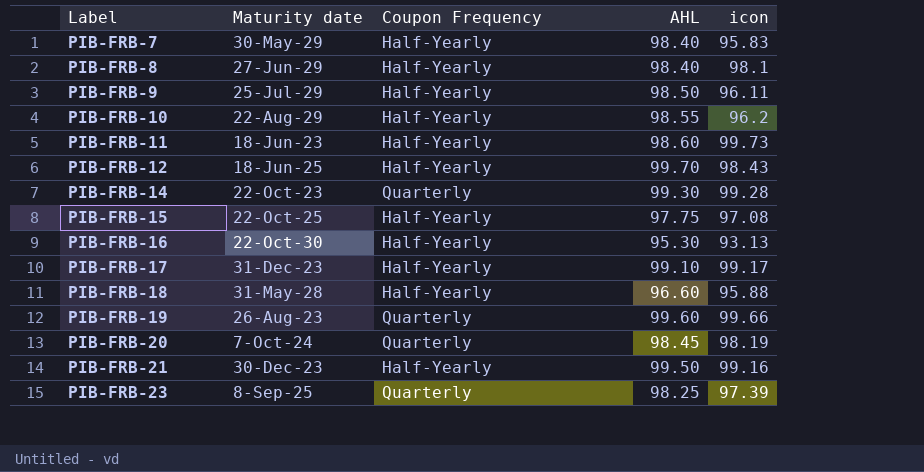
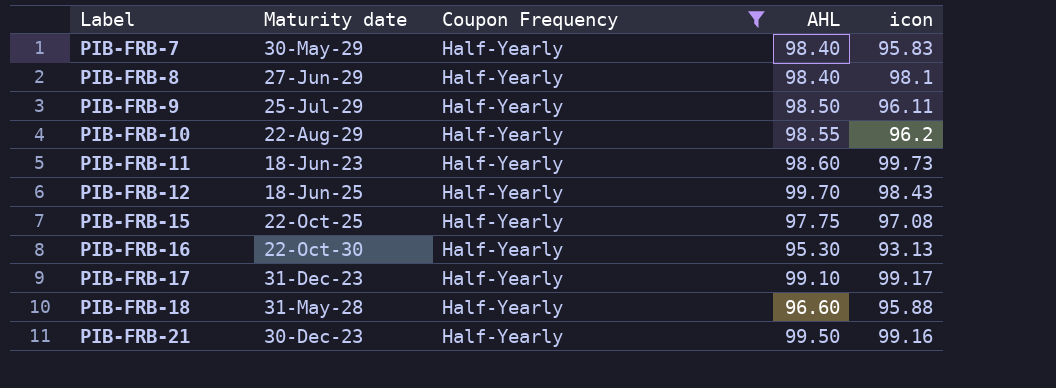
filter: none -> Coupon Frequency = Half-Yearly

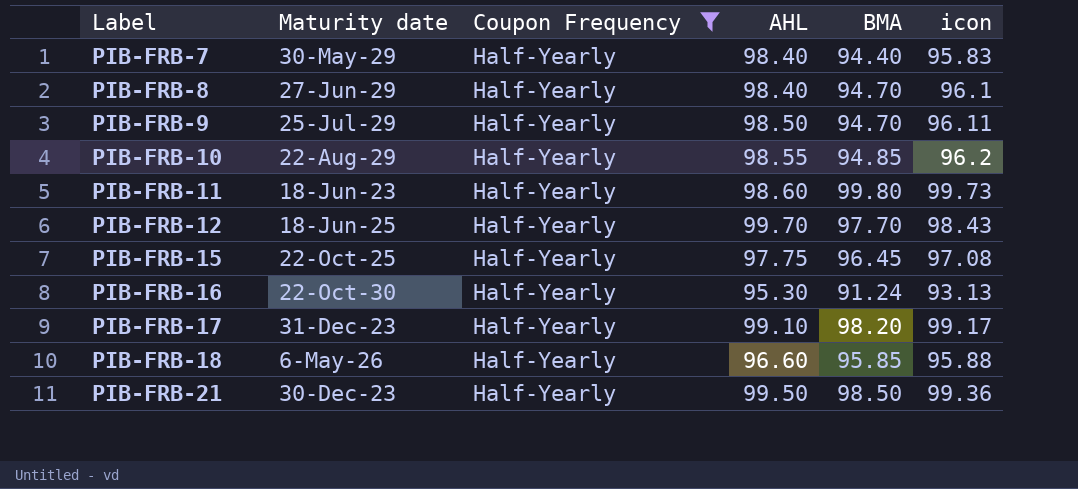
column BMA | position: none -> 5
PIB-FRB-8 | icon: 98.1 -> 96.1
PIB-FRB-18 | Maturity date: 31-May-28 -> 6-May-26
PIB-FRB-21 | icon: 99.16 -> 99.36

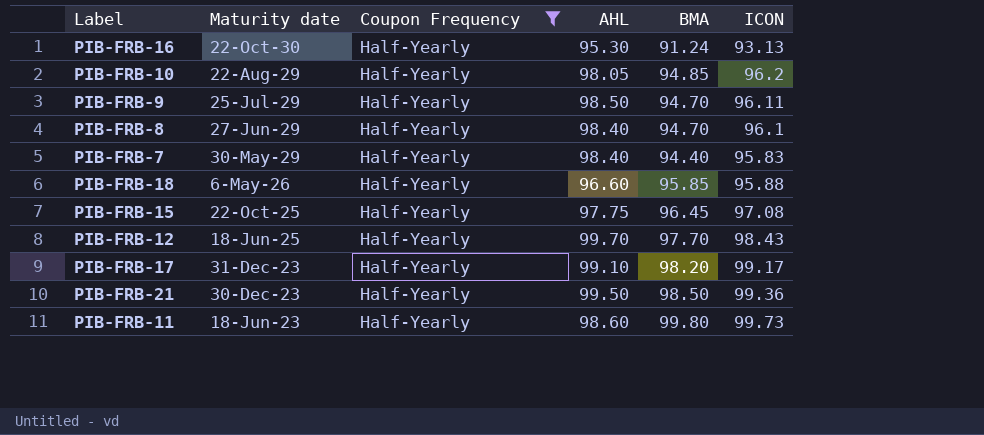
row order: Label ascending -> Maturity date descending
column name: icon -> ICON
PIB-FRB-10 | AHL: 98.55 -> 98.05

